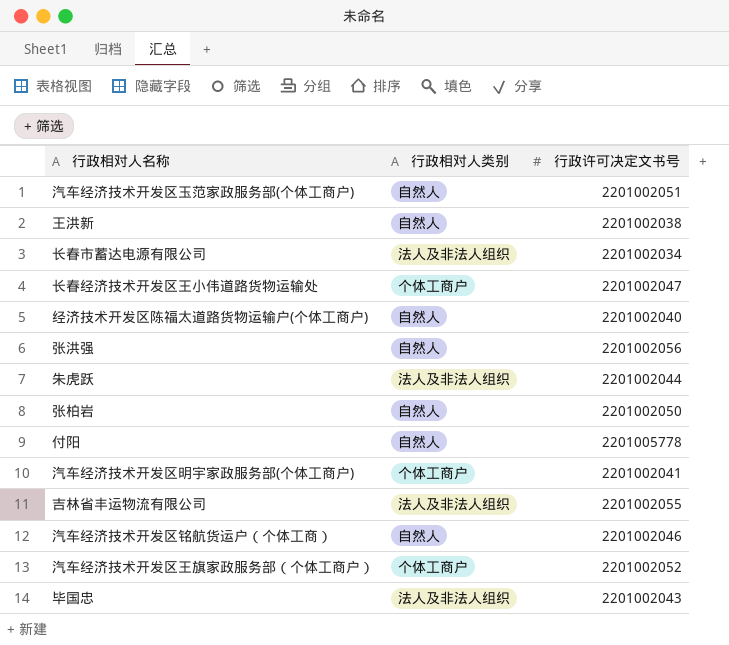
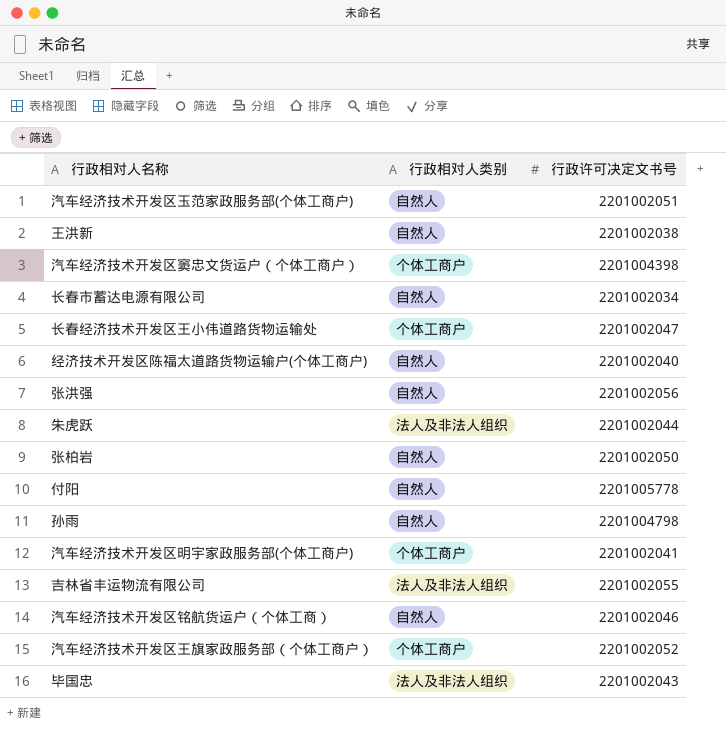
row 汽车经济技术开发区窦忠文货运户（个体工商户）: none -> 个体工商户 | 2201004398
长春市蓄达电源有限公司 | 行政相对人类别: 法人及非法人组织 -> 自然人
row 孙雨: none -> 自然人 | 2201004798

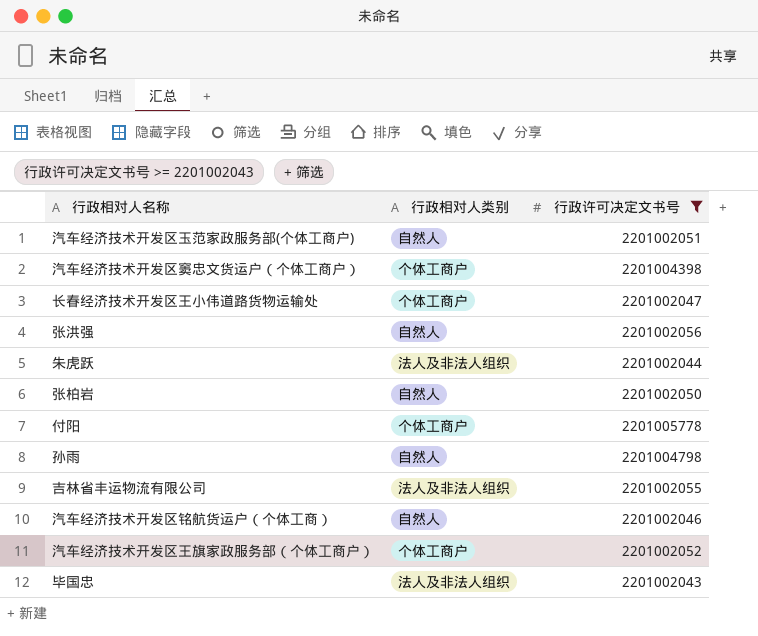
filter: none -> 行政许可决定文书号 >= 2201002043
付阳 | 行政相对人类别: 自然人 -> 个体工商户

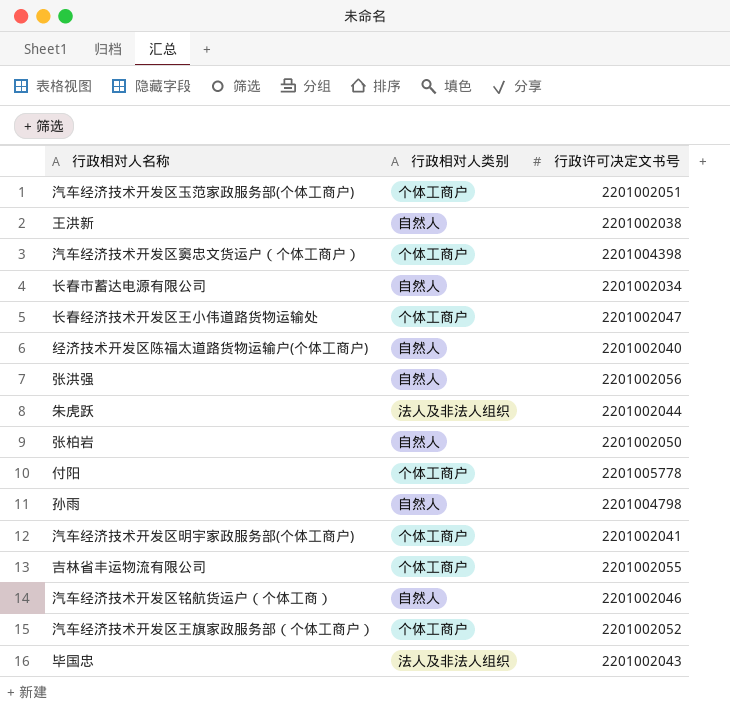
filter: 行政许可决定文书号 >= 2201002043 -> none
汽车经济技术开发区玉范家政服务部(个体工商户) | 行政相对人类别: 自然人 -> 个体工商户
吉林省丰运物流有限公司 | 行政相对人类别: 法人及非法人组织 -> 个体工商户

